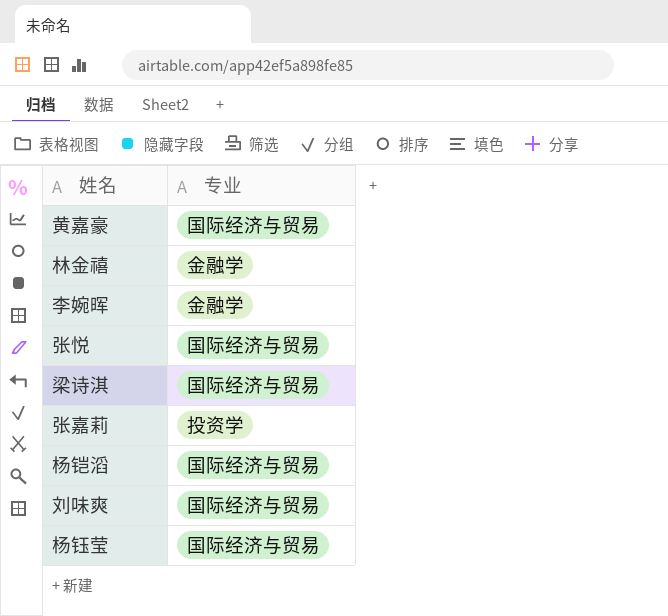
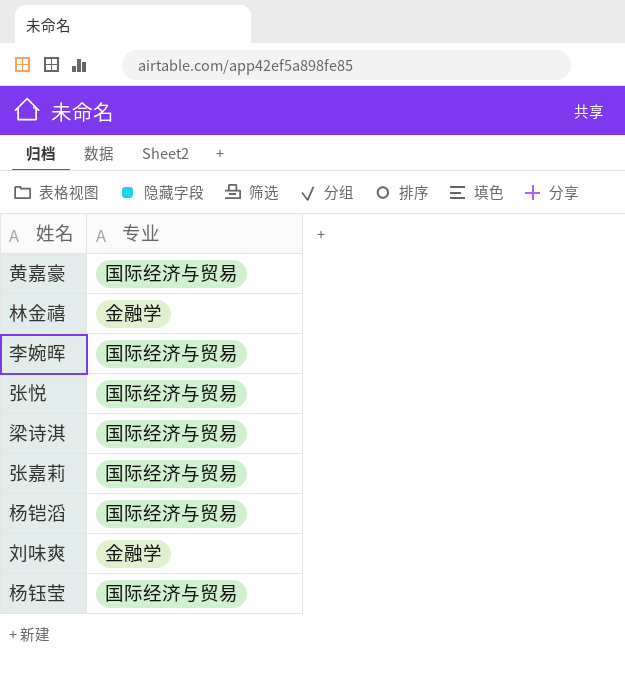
李婉晖 | 专业: 金融学 -> 国际经济与贸易
张嘉莉 | 专业: 投资学 -> 国际经济与贸易
刘味爽 | 专业: 国际经济与贸易 -> 金融学

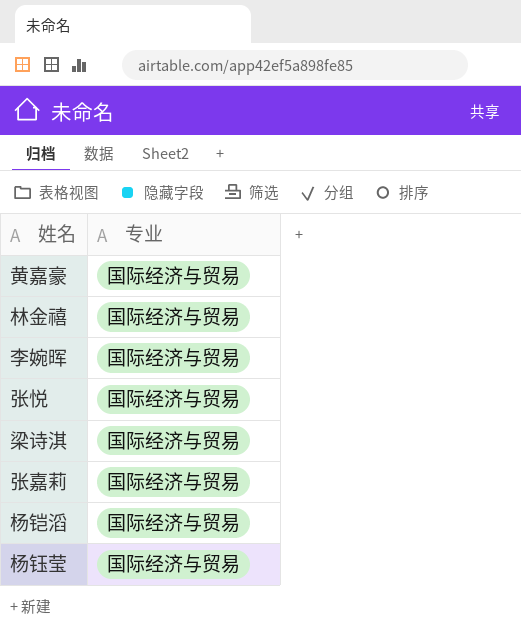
row 刘味爽: 金融学 -> none
林金禧 | 专业: 金融学 -> 国际经济与贸易

